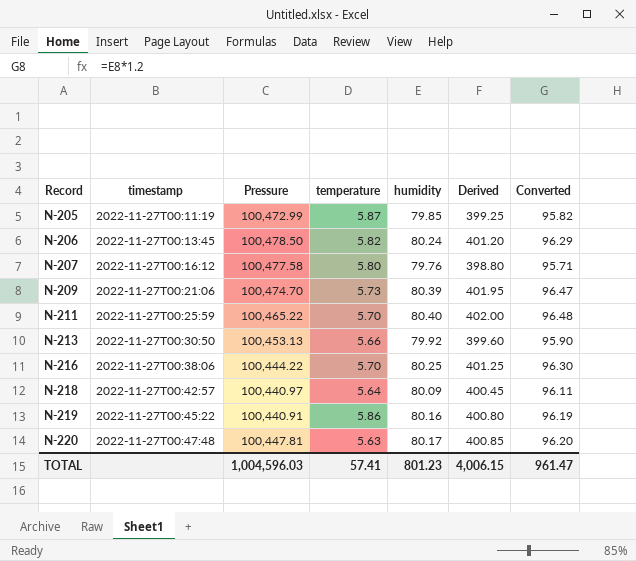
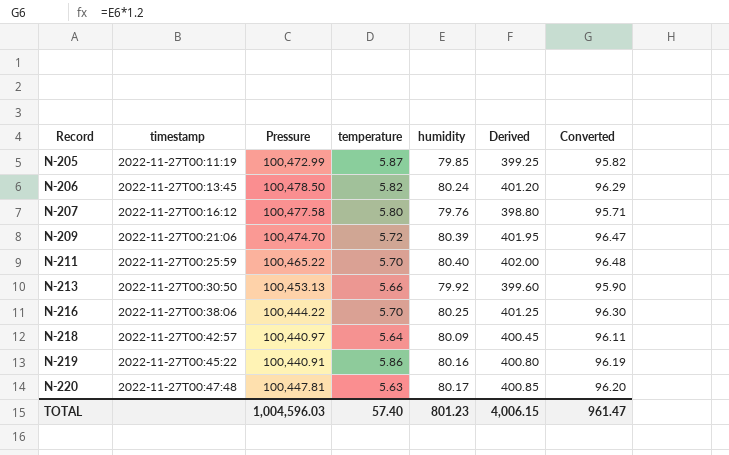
N-209 | temperature: 5.73 -> 5.72
TOTAL | temperature: 57.41 -> 57.40

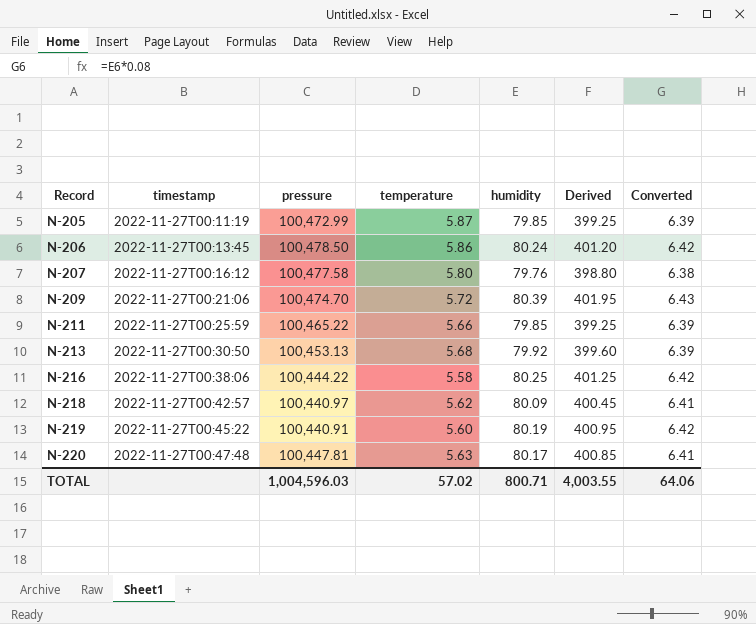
column name: Pressure -> pressure
column Converted | formula: [humidity] * 1.2 -> [humidity] * 0.08
N-206 | temperature: 5.82 -> 5.86
N-211 | temperature: 5.70 -> 5.66
N-211 | humidity: 80.40 -> 79.85
N-211 | Derived: 402.00 -> 399.25
N-213 | temperature: 5.66 -> 5.68
N-216 | temperature: 5.70 -> 5.58
N-218 | temperature: 5.64 -> 5.62
N-219 | temperature: 5.86 -> 5.60
N-219 | humidity: 80.16 -> 80.19
N-219 | Derived: 400.80 -> 400.95
TOTAL | temperature: 57.40 -> 57.02
TOTAL | humidity: 801.23 -> 800.71
TOTAL | Derived: 4,006.15 -> 4,003.55
TOTAL | Converted: 961.47 -> 64.06

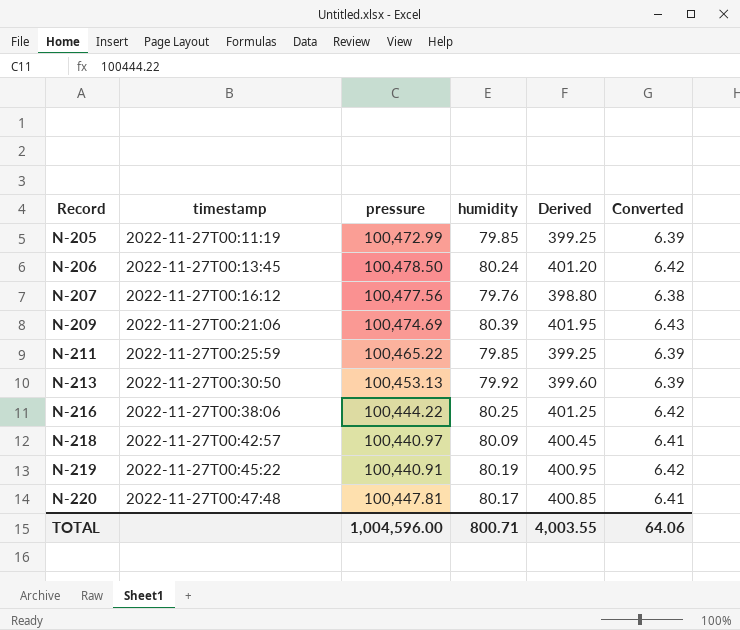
column temperature | position: 4 -> none
N-207 | pressure: 100,477.58 -> 100,477.56
N-209 | pressure: 100,474.70 -> 100,474.69
TOTAL | pressure: 1,004,596.03 -> 1,004,596.00

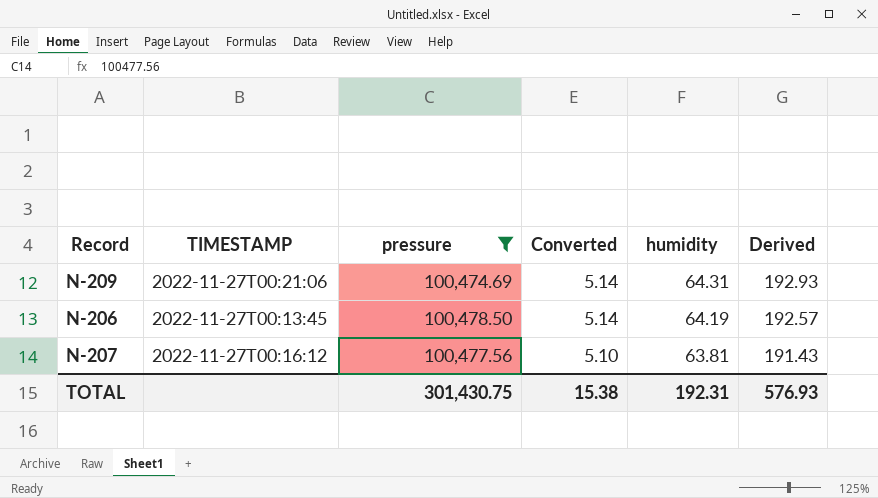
filter: none -> pressure >= 100,474.69
row order: Record ascending -> Converted descending
column name: timestamp -> TIMESTAMP
column Converted | position: 6 -> 4
column Derived | formula: [humidity] * 5 -> [humidity] * 3
N-209 | Converted: 6.43 -> 5.14
N-209 | humidity: 80.39 -> 64.31
N-206 | Converted: 6.42 -> 5.14
N-206 | humidity: 80.24 -> 64.19
N-207 | Converted: 6.38 -> 5.10
N-207 | humidity: 79.76 -> 63.81
TOTAL | pressure: 1,004,596.00 -> 301,430.75
TOTAL | Converted: 64.06 -> 15.38
TOTAL | humidity: 800.71 -> 192.31
TOTAL | Derived: 4,003.55 -> 576.93

